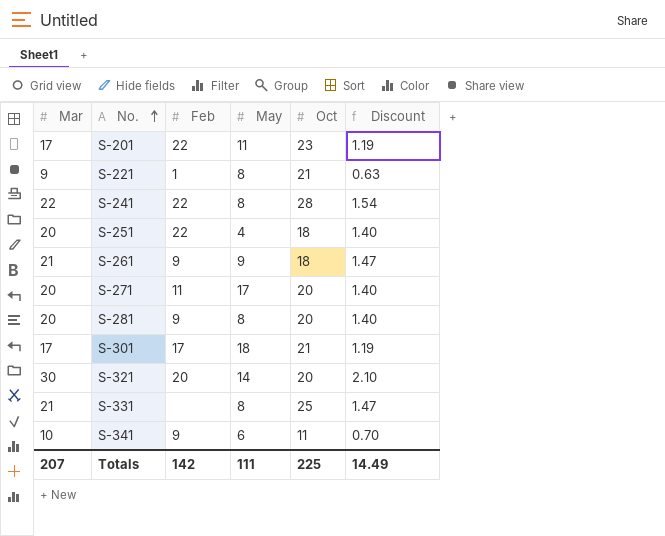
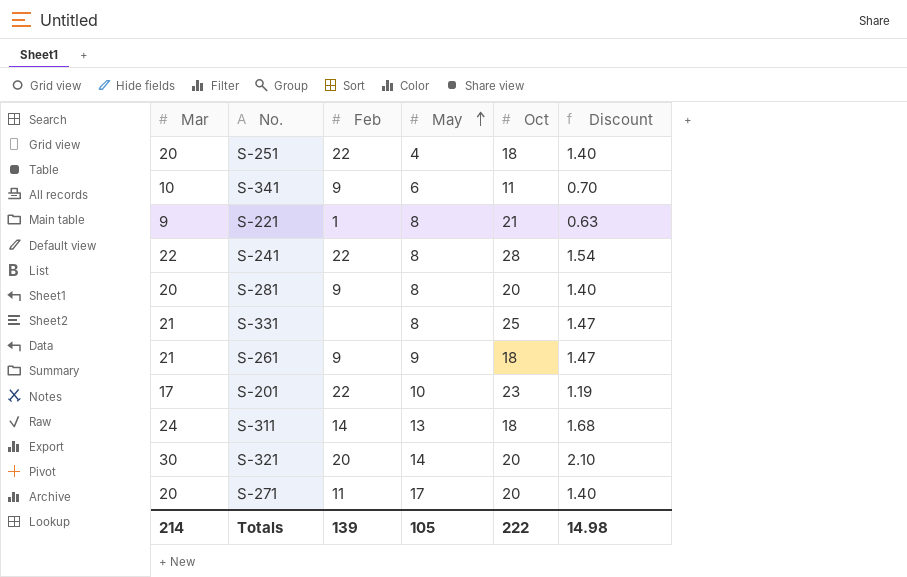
row order: No. ascending -> May ascending
row S-301: 17 | 17 | 18 | 21 | 1.19 -> none
S-201 | May: 11 -> 10
row S-311: none -> 24 | 14 | 13 | 18 | 1.68
Totals | Mar: 207 -> 214
Totals | Feb: 142 -> 139
Totals | May: 111 -> 105
Totals | Oct: 225 -> 222
Totals | Discount: 14.49 -> 14.98

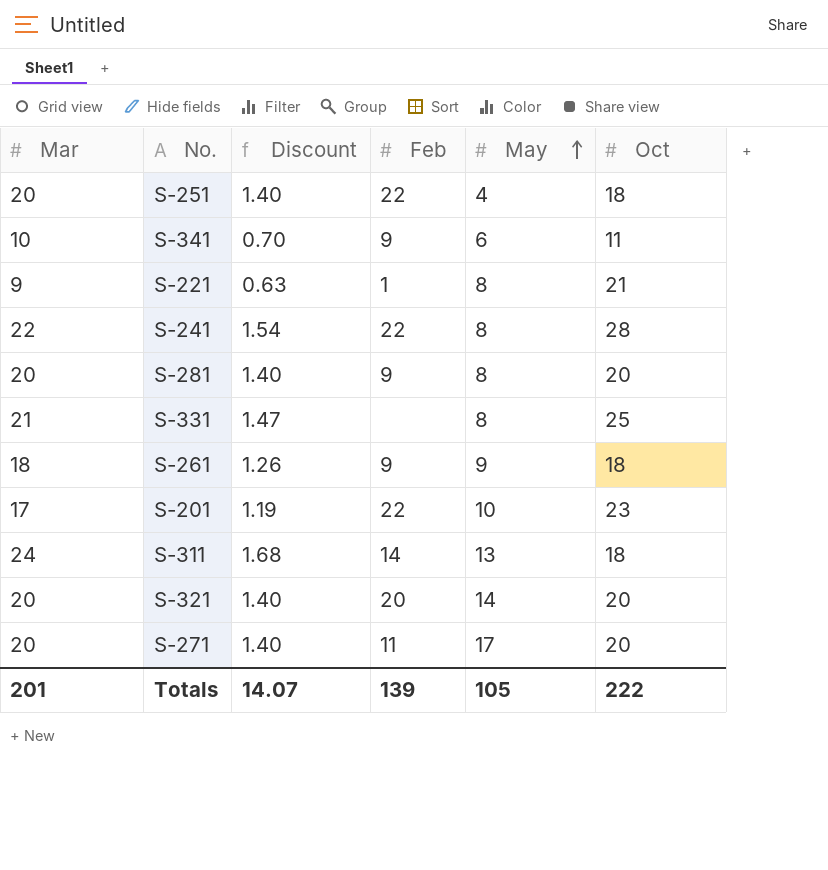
column Discount | position: 6 -> 3
S-261 | Mar: 21 -> 18
S-261 | Discount: 1.47 -> 1.26
S-321 | Mar: 30 -> 20
S-321 | Discount: 2.10 -> 1.40
Totals | Mar: 214 -> 201
Totals | Discount: 14.98 -> 14.07

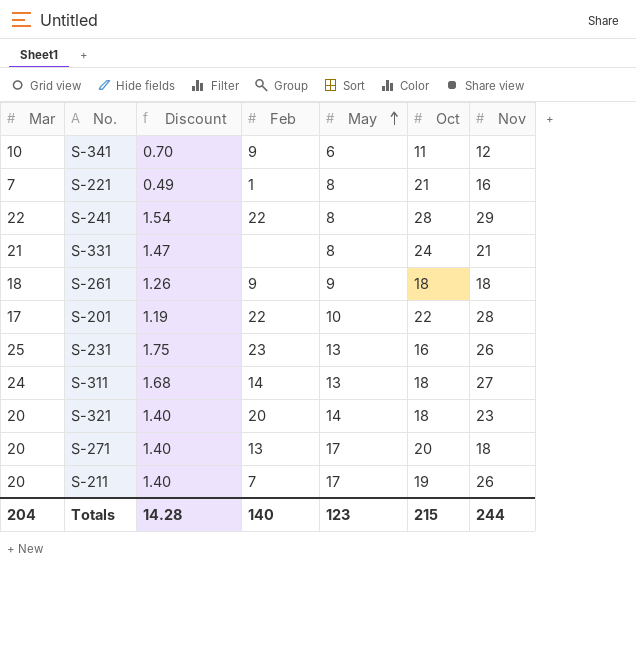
column Nov | position: none -> 7
row S-251: 20 | 1.40 | 22 | 4 | 18 -> none
row S-281: 20 | 1.40 | 9 | 8 | 20 -> none
S-221 | Mar: 9 -> 7
S-221 | Discount: 0.63 -> 0.49
S-331 | Oct: 25 -> 24
S-201 | Oct: 23 -> 22
row S-231: none -> 25 | 1.75 | 23 | 13 | 16 | 26
S-321 | Oct: 20 -> 18
S-271 | Feb: 11 -> 13
row S-211: none -> 20 | 1.40 | 7 | 17 | 19 | 26
Totals | Mar: 201 -> 204
Totals | Discount: 14.07 -> 14.28
Totals | Feb: 139 -> 140
Totals | May: 105 -> 123
Totals | Oct: 222 -> 215

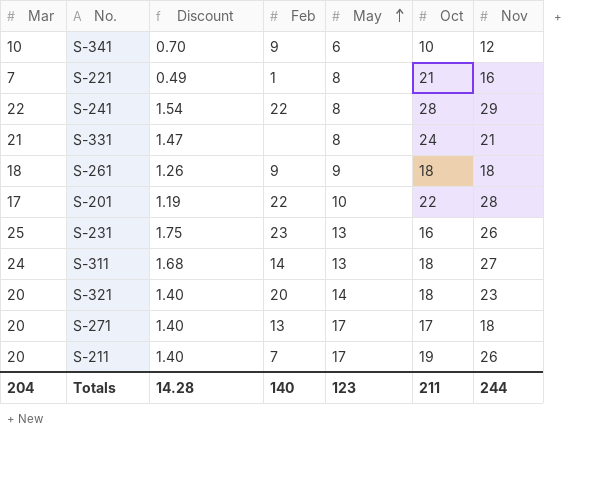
S-341 | Oct: 11 -> 10
S-271 | Oct: 20 -> 17
Totals | Oct: 215 -> 211

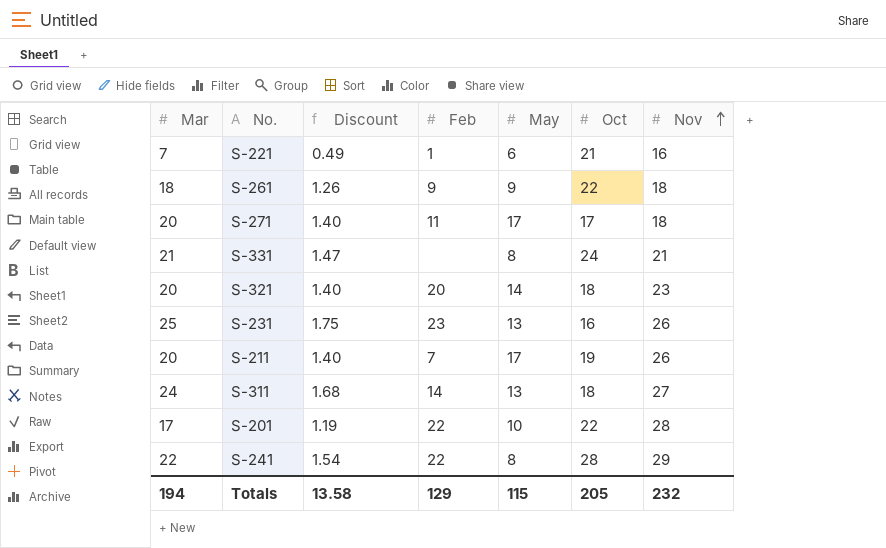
row order: May ascending -> Nov ascending
row S-341: 10 | 0.70 | 9 | 6 | 10 | 12 -> none
S-221 | May: 8 -> 6
S-261 | Oct: 18 -> 22
S-271 | Feb: 13 -> 11
Totals | Mar: 204 -> 194
Totals | Discount: 14.28 -> 13.58
Totals | Feb: 140 -> 129
Totals | May: 123 -> 115
Totals | Oct: 211 -> 205
Totals | Nov: 244 -> 232

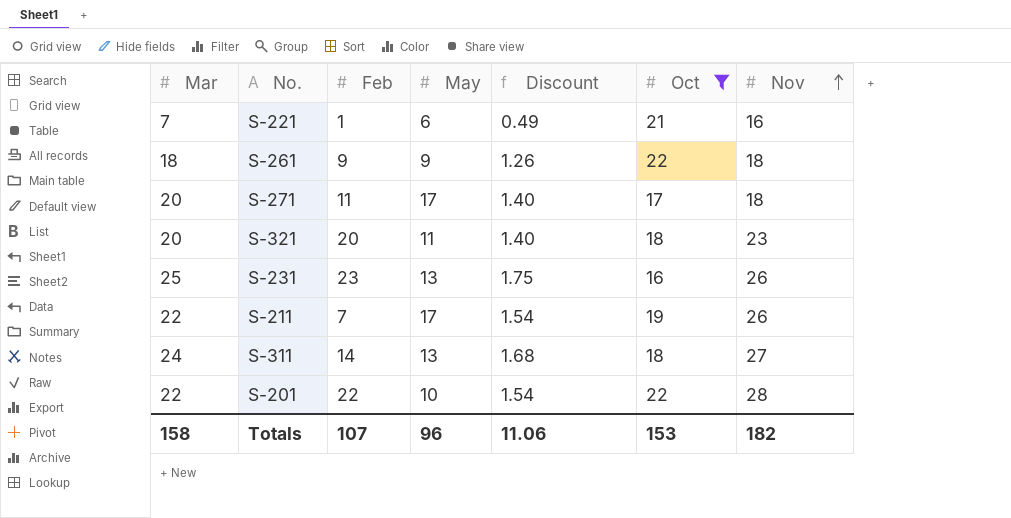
filter: none -> Oct <= 22
column Discount | position: 3 -> 5
S-321 | May: 14 -> 11
S-211 | Mar: 20 -> 22
S-211 | Discount: 1.40 -> 1.54
S-201 | Mar: 17 -> 22
S-201 | Discount: 1.19 -> 1.54
Totals | Mar: 194 -> 158
Totals | Feb: 129 -> 107
Totals | May: 115 -> 96
Totals | Discount: 13.58 -> 11.06
Totals | Oct: 205 -> 153
Totals | Nov: 232 -> 182

